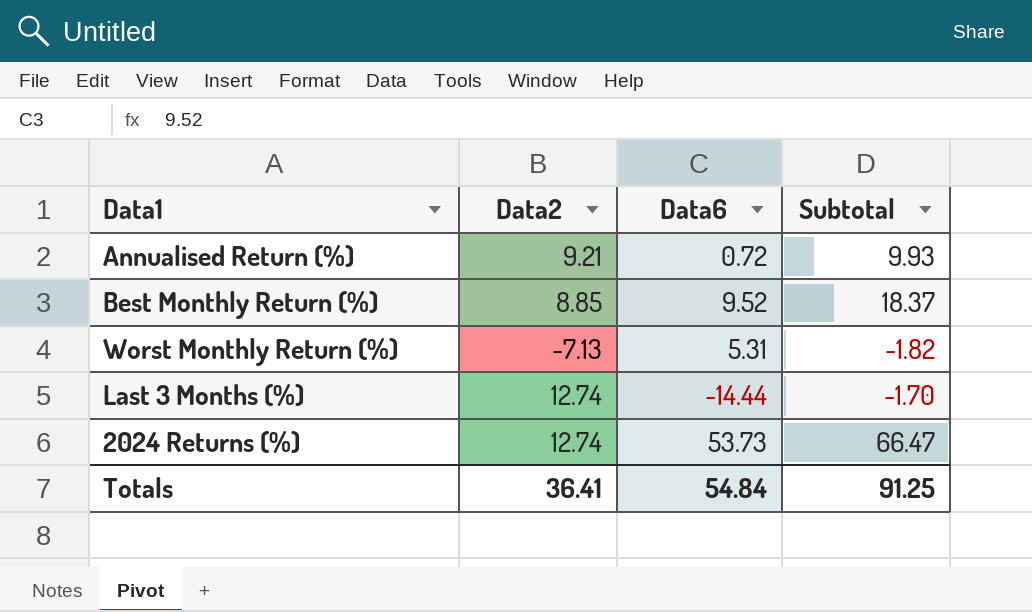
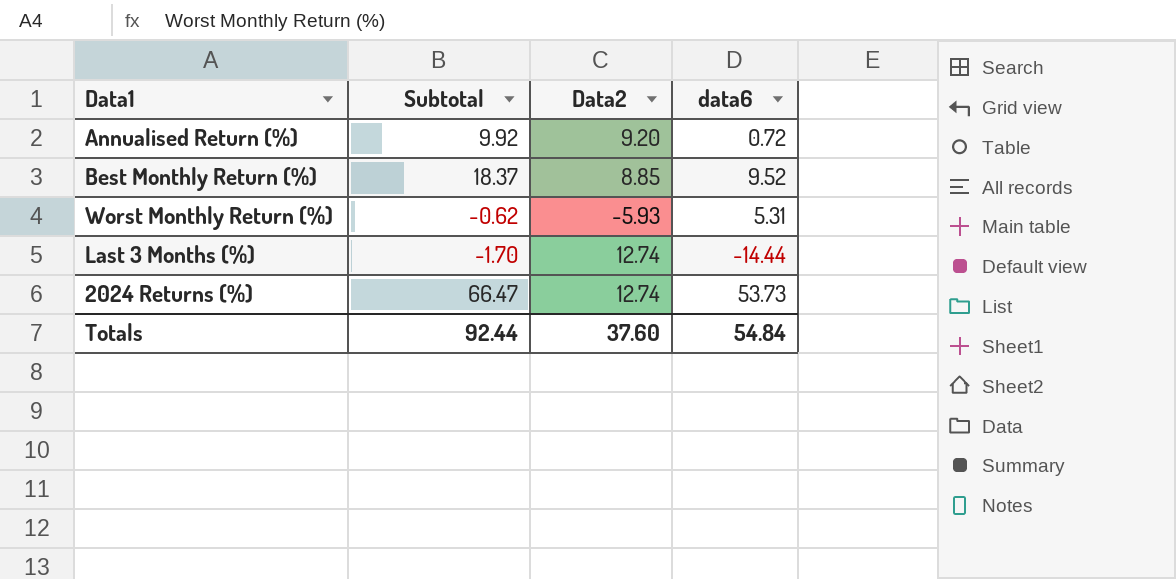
column Subtotal | position: 4 -> 2
column name: Data6 -> data6
Annualised Return (%) | Subtotal: 9.93 -> 9.92
Annualised Return (%) | Data2: 9.21 -> 9.20
Worst Monthly Return (%) | Subtotal: -1.82 -> -0.62
Worst Monthly Return (%) | Data2: -7.13 -> -5.93
Totals | Subtotal: 91.25 -> 92.44
Totals | Data2: 36.41 -> 37.60

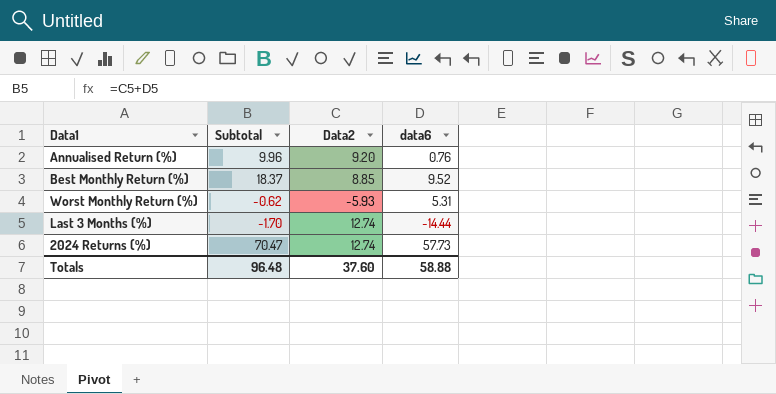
Annualised Return (%) | Subtotal: 9.92 -> 9.96
Annualised Return (%) | data6: 0.72 -> 0.76
2024 Returns (%) | Subtotal: 66.47 -> 70.47
2024 Returns (%) | data6: 53.73 -> 57.73
Totals | Subtotal: 92.44 -> 96.48
Totals | data6: 54.84 -> 58.88

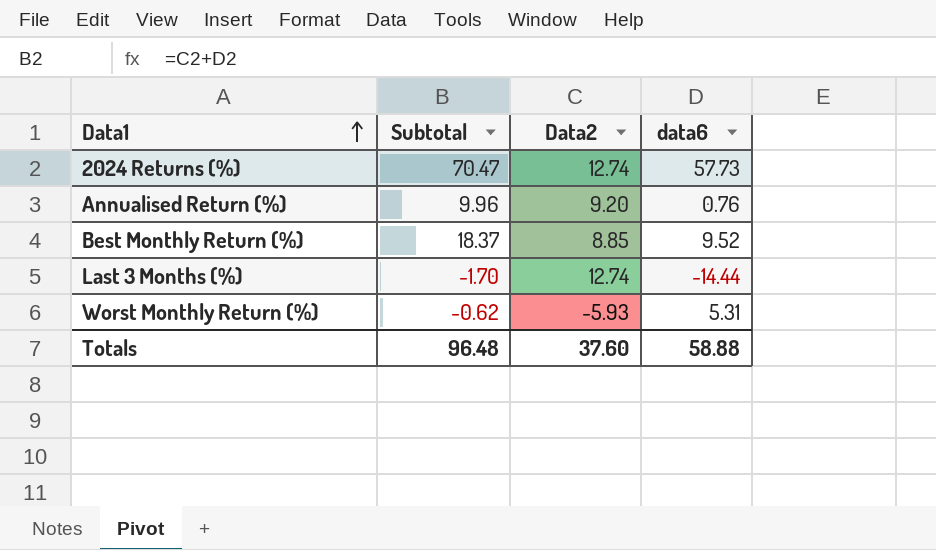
row order: none -> Data1 ascending

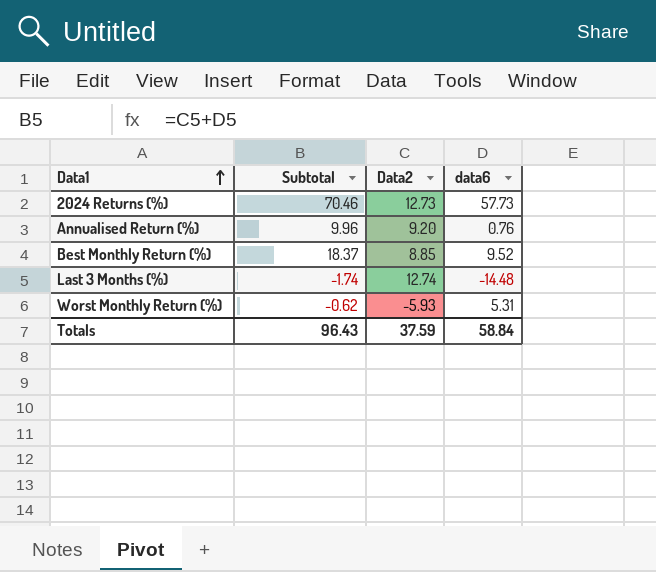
2024 Returns (%) | Subtotal: 70.47 -> 70.46
2024 Returns (%) | Data2: 12.74 -> 12.73
Last 3 Months (%) | Subtotal: -1.70 -> -1.74
Last 3 Months (%) | data6: -14.44 -> -14.48
Totals | Subtotal: 96.48 -> 96.43
Totals | Data2: 37.60 -> 37.59
Totals | data6: 58.88 -> 58.84

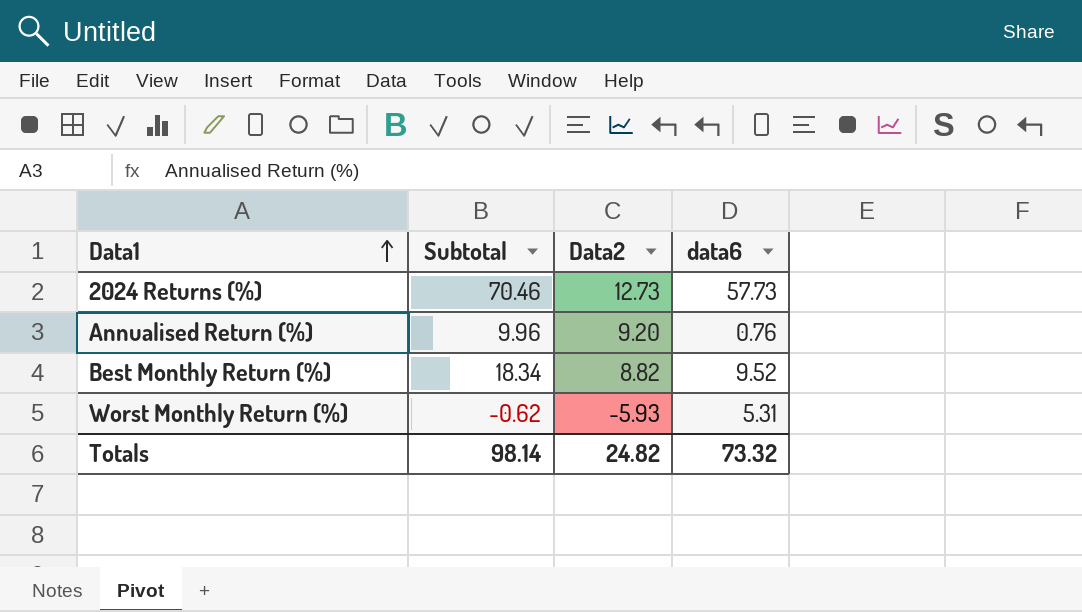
row Last 3 Months (%): -1.74 | 12.74 | -14.48 -> none
Best Monthly Return (%) | Subtotal: 18.37 -> 18.34
Best Monthly Return (%) | Data2: 8.85 -> 8.82
Totals | Subtotal: 96.43 -> 98.14
Totals | Data2: 37.59 -> 24.82
Totals | data6: 58.84 -> 73.32

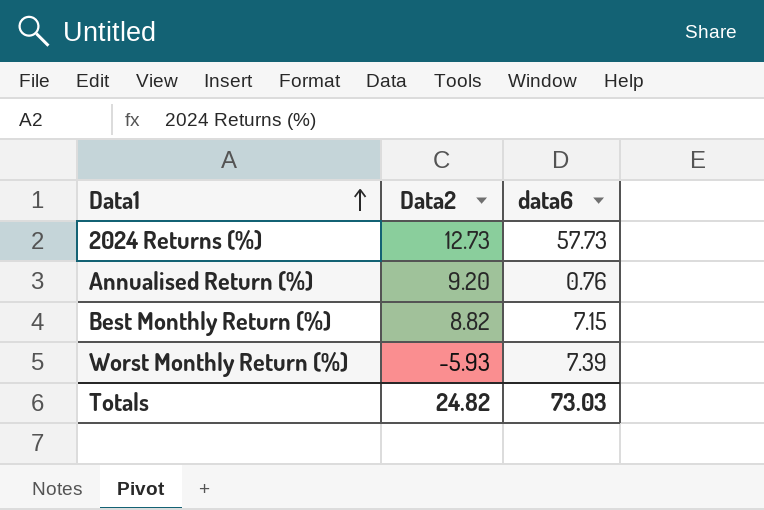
column Subtotal | formula: [Data2] + [data6] -> none
Best Monthly Return (%) | data6: 9.52 -> 7.15
Worst Monthly Return (%) | data6: 5.31 -> 7.39
Totals | data6: 73.32 -> 73.03

